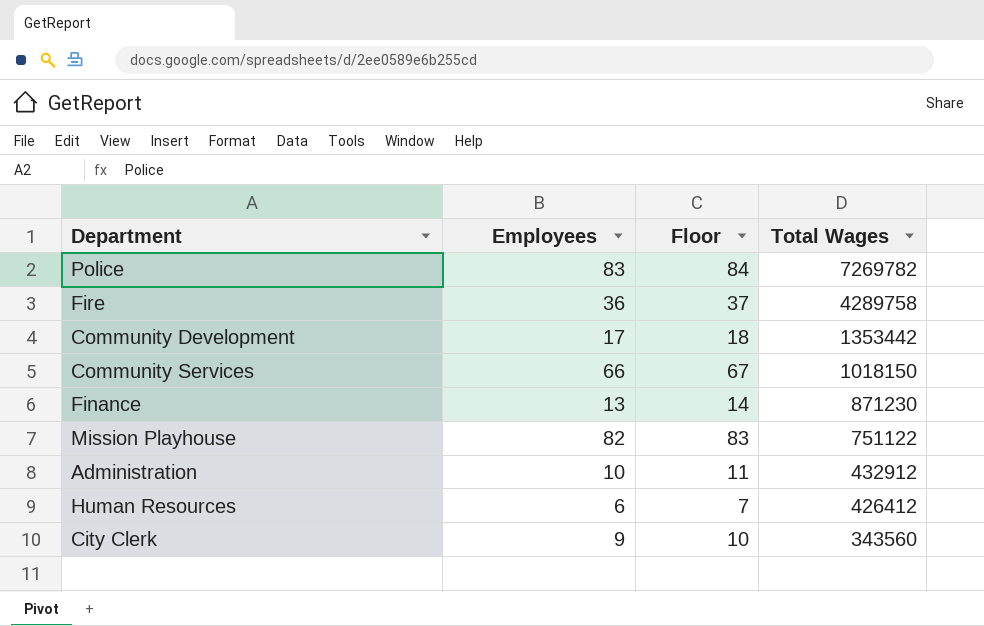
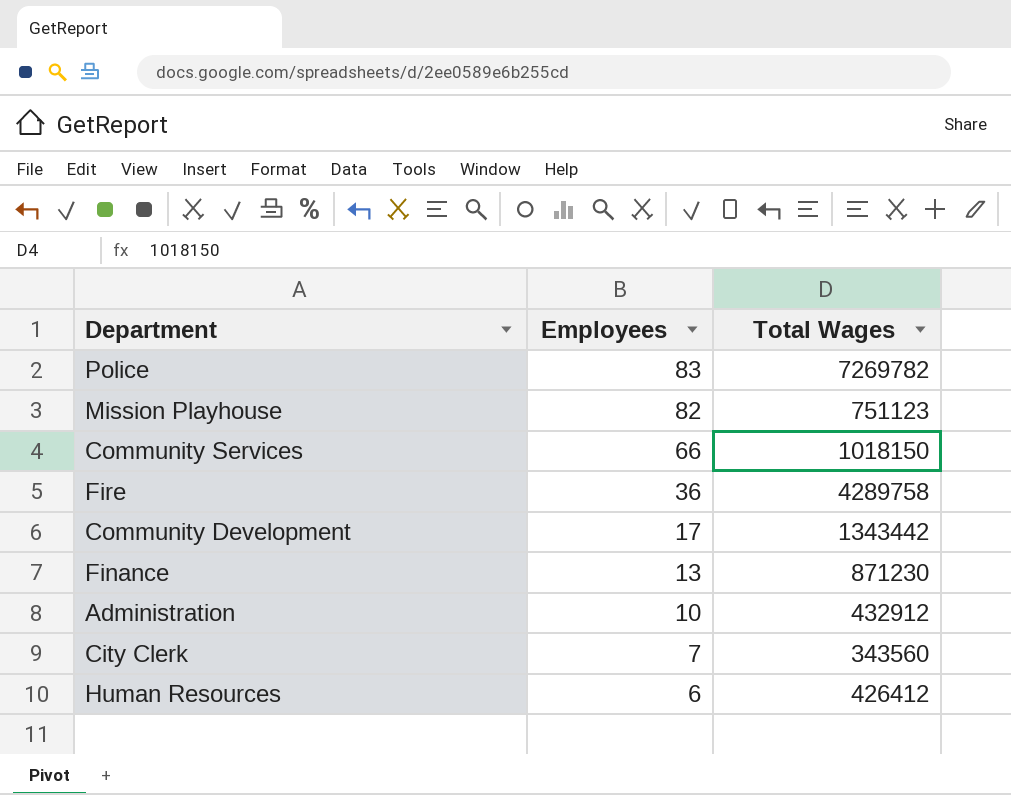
row order: Total Wages descending -> Employees descending
column Floor | formula: [Employees] + 1 -> none
Mission Playhouse | Total Wages: 751122 -> 751123
Community Development | Total Wages: 1353442 -> 1343442
City Clerk | Employees: 9 -> 7

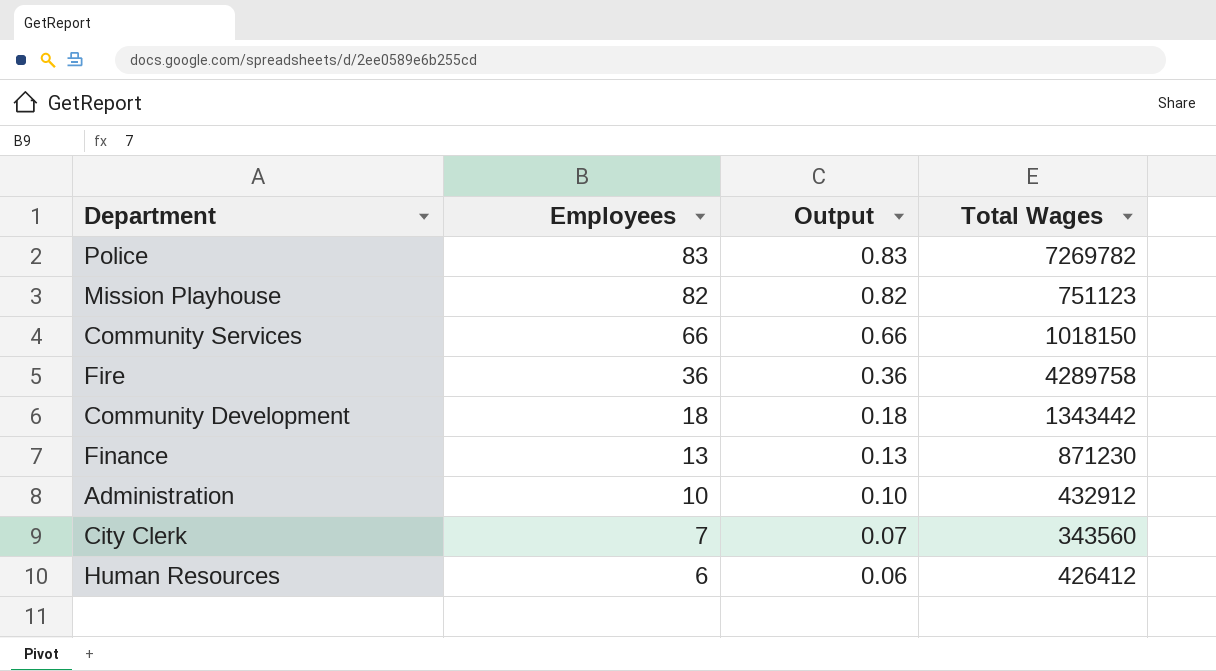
column Output | formula: none -> [Employees] * 0.01
Community Development | Employees: 17 -> 18

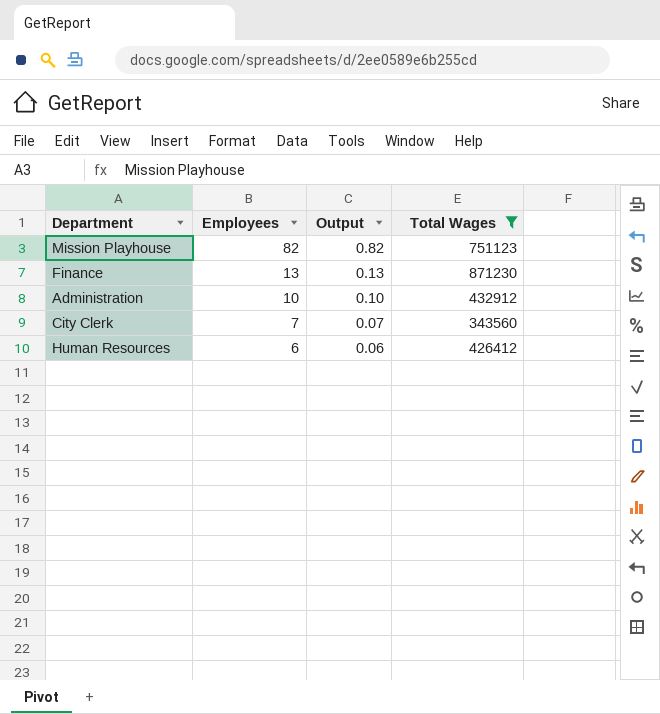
filter: none -> Total Wages <= 871230

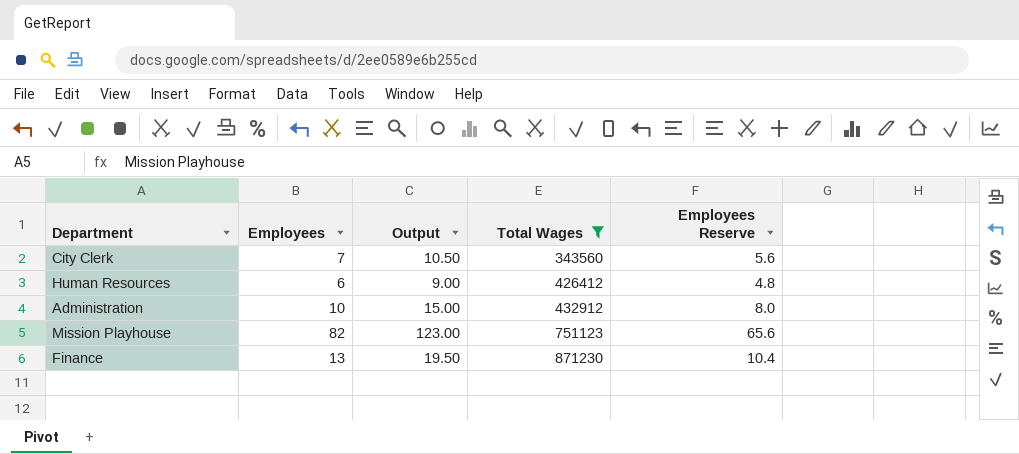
row order: Employees descending -> Total Wages ascending
column Output | formula: [Employees] * 0.01 -> [Employees] * 1.5
column Employees Reserve | formula: none -> [Employees] * 0.8

